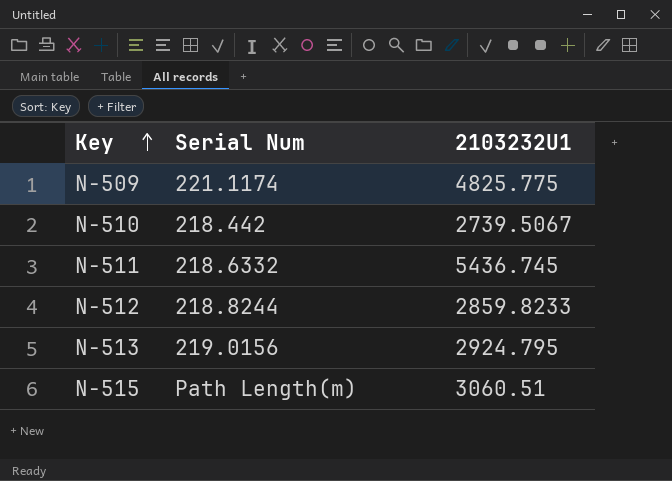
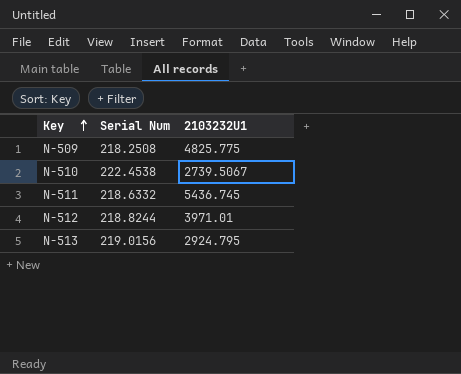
row N-515: Path Length(m) | 3060.51 -> none
N-509 | Serial Num: 221.1174 -> 218.2508
N-510 | Serial Num: 218.442 -> 222.4538
N-512 | 2103232U1: 2859.8233 -> 3971.01

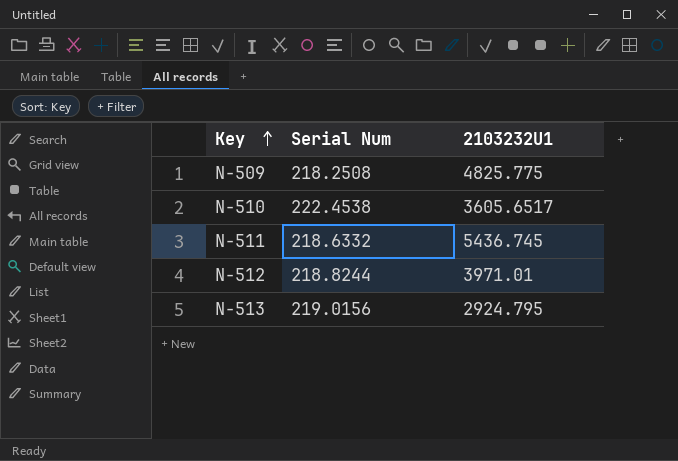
N-510 | 2103232U1: 2739.5067 -> 3605.6517

